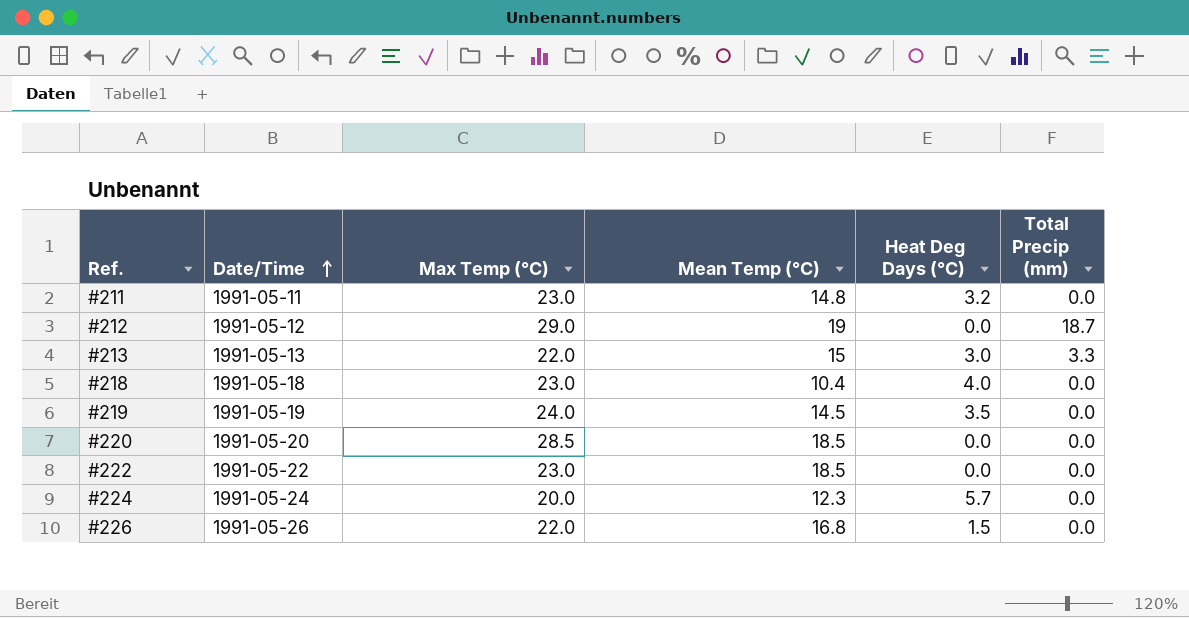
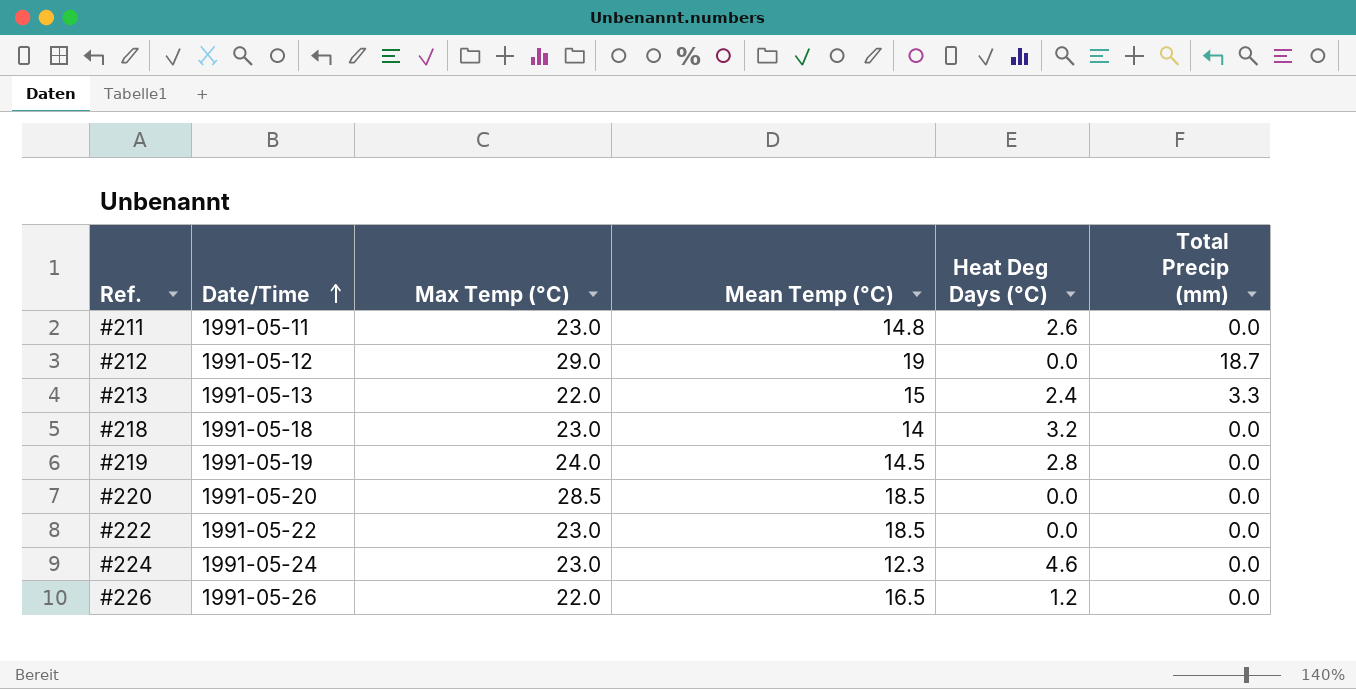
#211 | Heat Deg Days (°C): 3.2 -> 2.6
#213 | Heat Deg Days (°C): 3.0 -> 2.4
#218 | Mean Temp (°C): 10.4 -> 14
#218 | Heat Deg Days (°C): 4.0 -> 3.2
#219 | Heat Deg Days (°C): 3.5 -> 2.8
#224 | Max Temp (°C): 20.0 -> 23.0
#224 | Heat Deg Days (°C): 5.7 -> 4.6
#226 | Mean Temp (°C): 16.8 -> 16.5
#226 | Heat Deg Days (°C): 1.5 -> 1.2

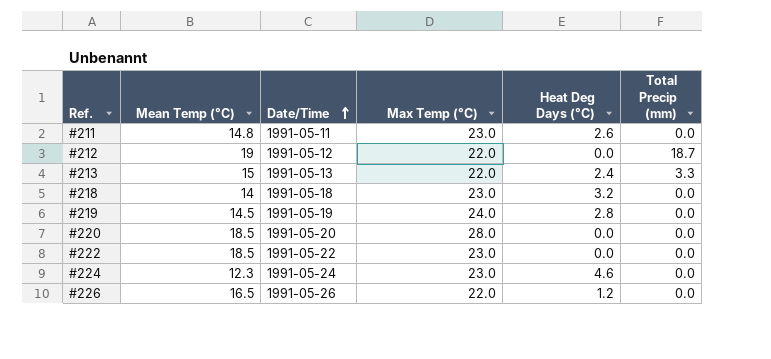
column Mean Temp (°C) | position: 4 -> 2
#212 | Max Temp (°C): 29.0 -> 22.0
#220 | Max Temp (°C): 28.5 -> 28.0

